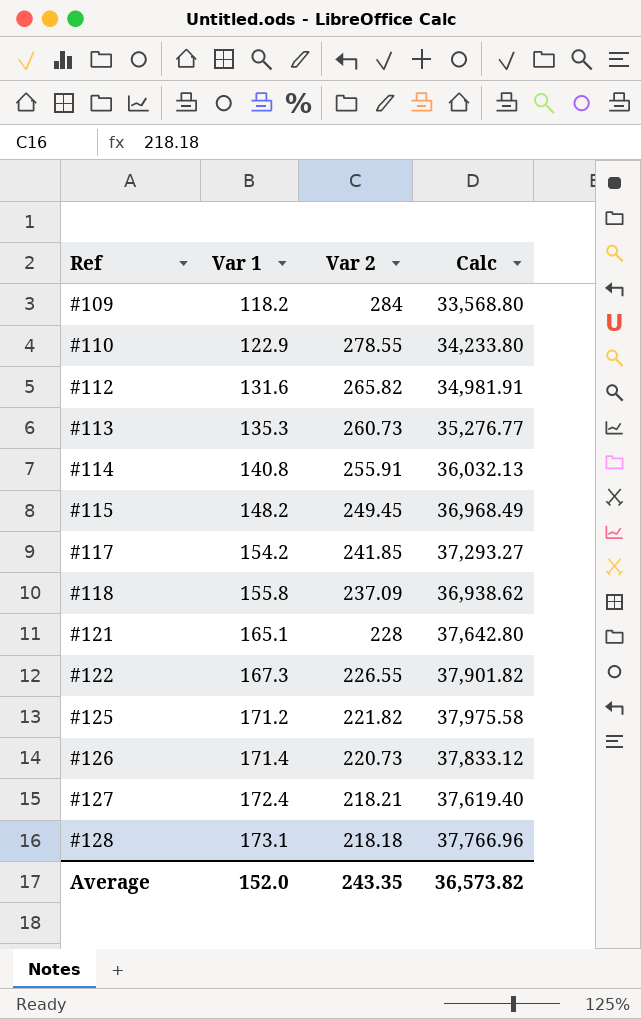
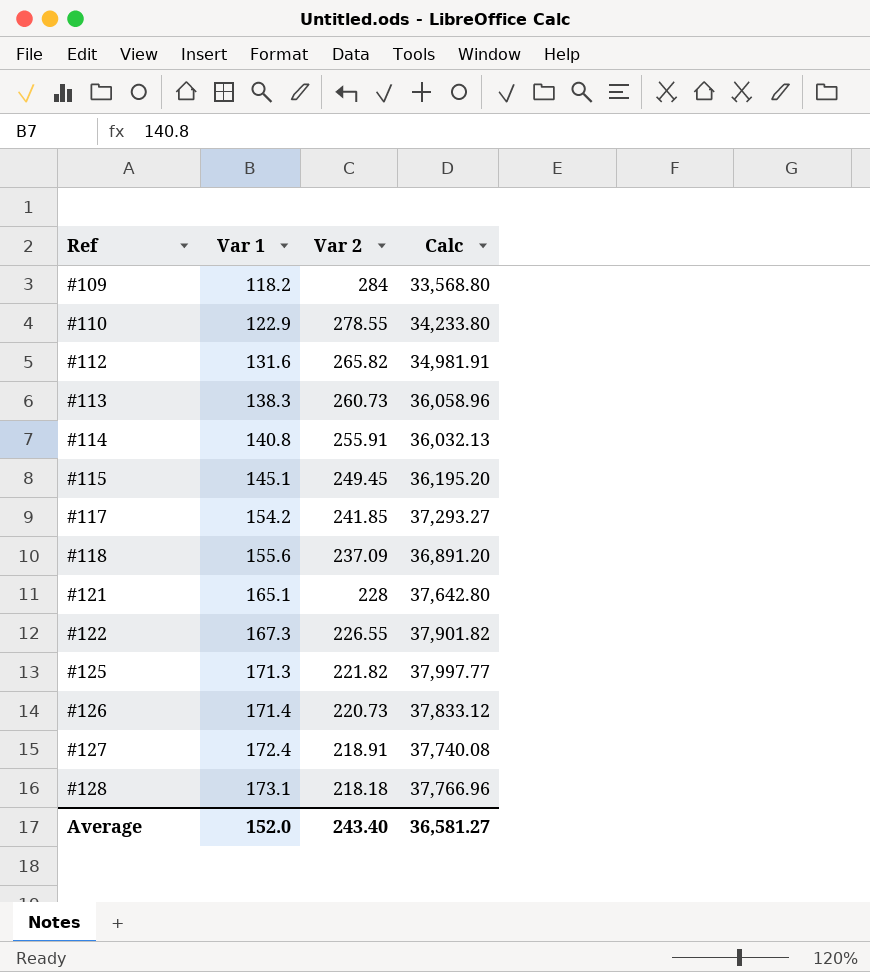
#113 | Var 1: 135.3 -> 138.3
#113 | Calc: 35,276.77 -> 36,058.96
#115 | Var 1: 148.2 -> 145.1
#115 | Calc: 36,968.49 -> 36,195.20
#118 | Var 1: 155.8 -> 155.6
#118 | Calc: 36,938.62 -> 36,891.20
#125 | Var 1: 171.2 -> 171.3
#125 | Calc: 37,975.58 -> 37,997.77
#127 | Var 2: 218.21 -> 218.91
#127 | Calc: 37,619.40 -> 37,740.08
Average | Var 2: 243.35 -> 243.40
Average | Calc: 36,573.82 -> 36,581.27

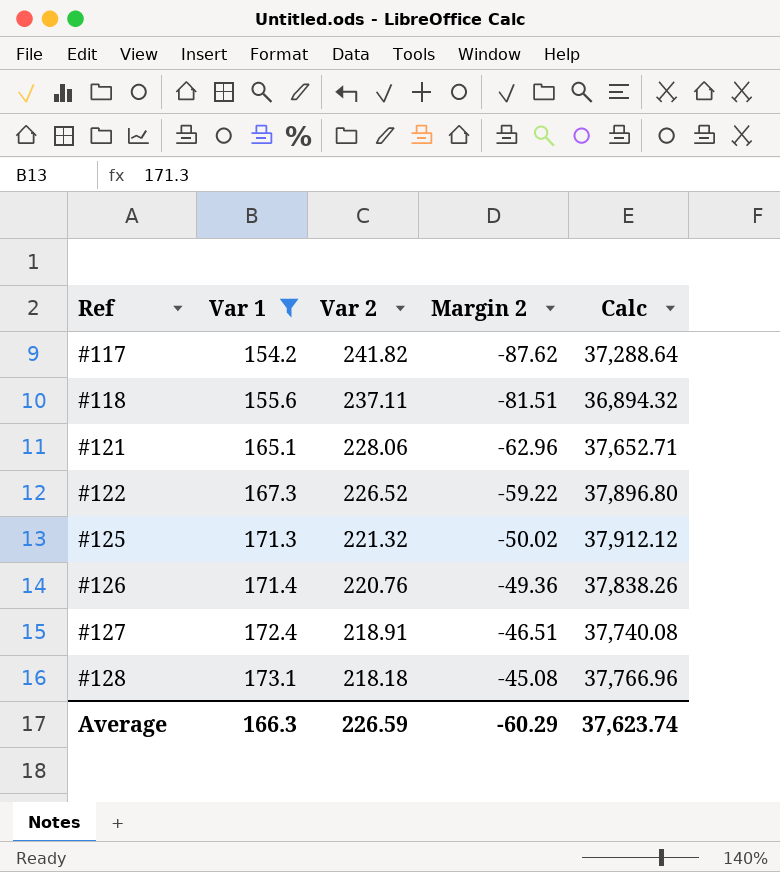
filter: none -> Var 1 >= 154.2
column Margin 2 | formula: none -> [Var 1] - [Var 2]
#117 | Var 2: 241.85 -> 241.82
#117 | Calc: 37,293.27 -> 37,288.64
#118 | Var 2: 237.09 -> 237.11
#118 | Calc: 36,891.20 -> 36,894.32
#121 | Var 2: 228 -> 228.06
#121 | Calc: 37,642.80 -> 37,652.71
#122 | Var 2: 226.55 -> 226.52
#122 | Calc: 37,901.82 -> 37,896.80
#125 | Var 2: 221.82 -> 221.32
#125 | Calc: 37,997.77 -> 37,912.12
#126 | Var 2: 220.73 -> 220.76
#126 | Calc: 37,833.12 -> 37,838.26
Average | Var 1: 152.0 -> 166.3
Average | Var 2: 243.40 -> 226.59
Average | Calc: 36,581.27 -> 37,623.74

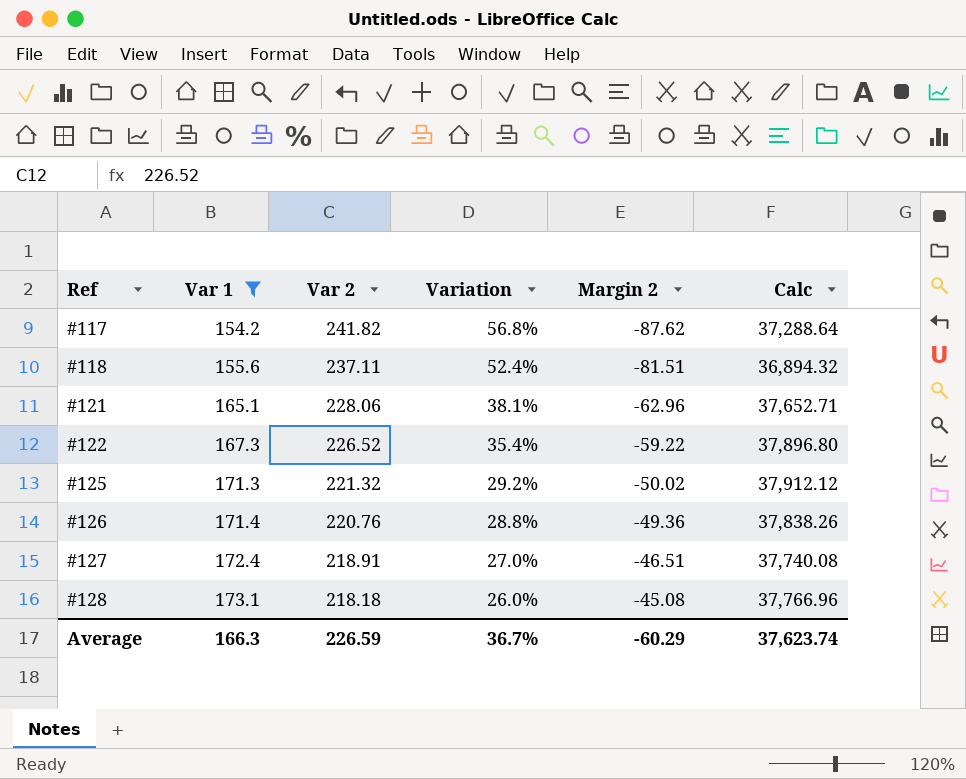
column Variation | formula: none -> ([Var 2] - [Var 1]) / [Var 1]

